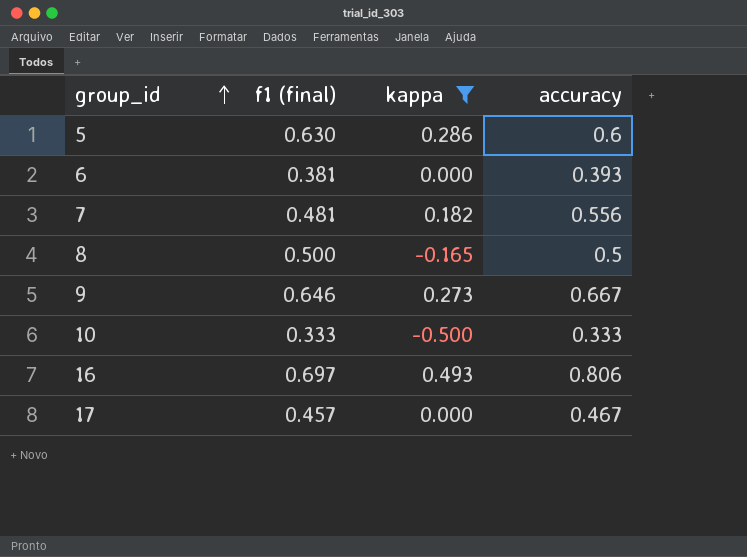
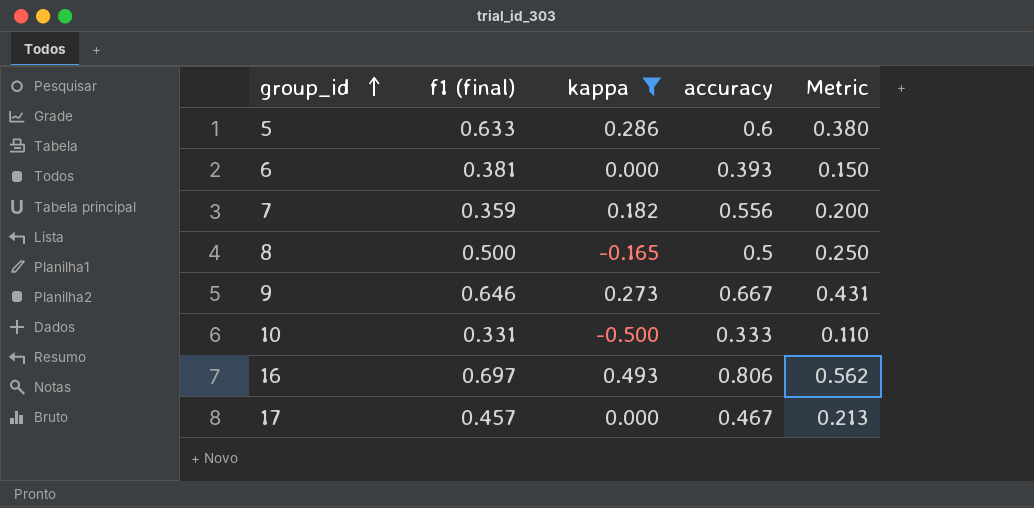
column Metric | formula: none -> [f1 (final)] * [accuracy]
5 | f1 (final): 0.630 -> 0.633
7 | f1 (final): 0.481 -> 0.359
10 | f1 (final): 0.333 -> 0.331

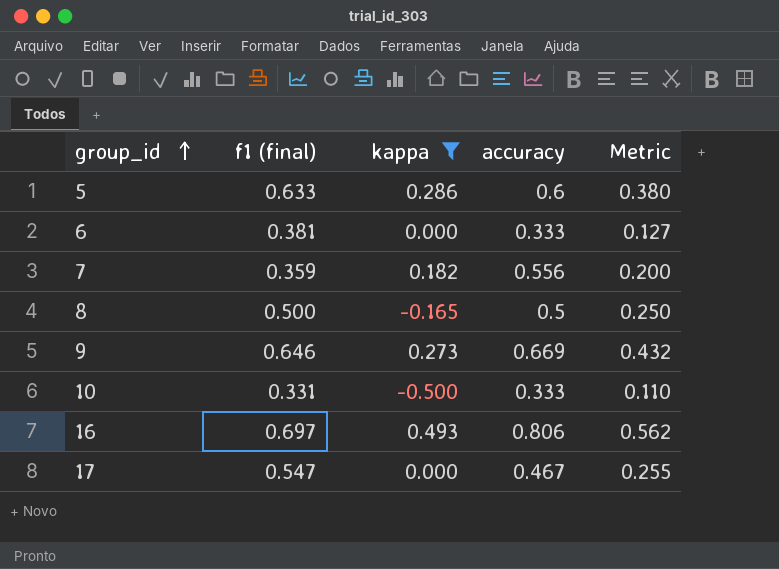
6 | accuracy: 0.393 -> 0.333
6 | Metric: 0.150 -> 0.127
9 | accuracy: 0.667 -> 0.669
9 | Metric: 0.431 -> 0.432
17 | f1 (final): 0.457 -> 0.547
17 | Metric: 0.213 -> 0.255

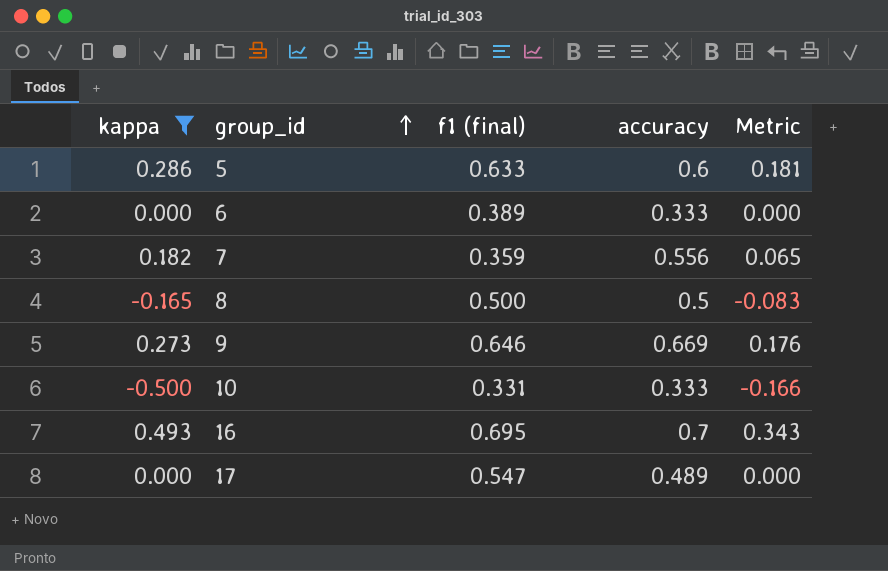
column kappa | position: 3 -> 1
column Metric | formula: [f1 (final)] * [accuracy] -> [kappa] * [f1 (final)]
6 | f1 (final): 0.381 -> 0.389
16 | f1 (final): 0.697 -> 0.695
16 | accuracy: 0.806 -> 0.7
17 | accuracy: 0.467 -> 0.489

